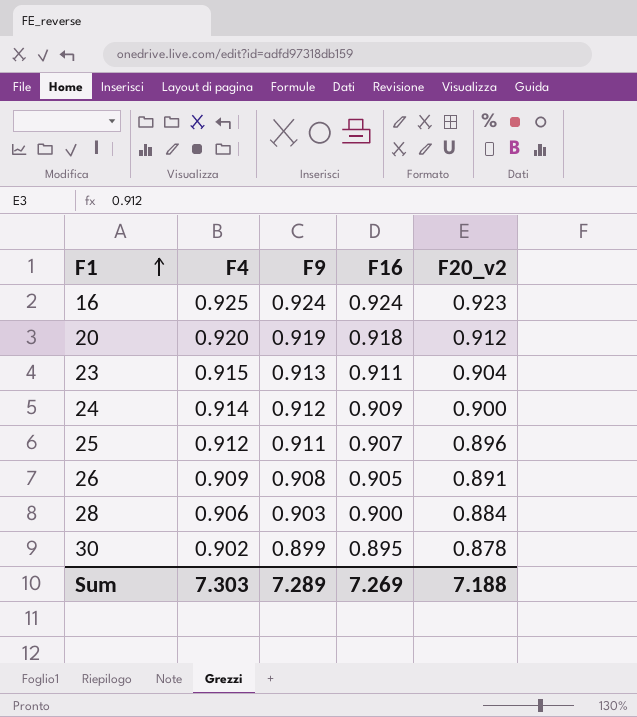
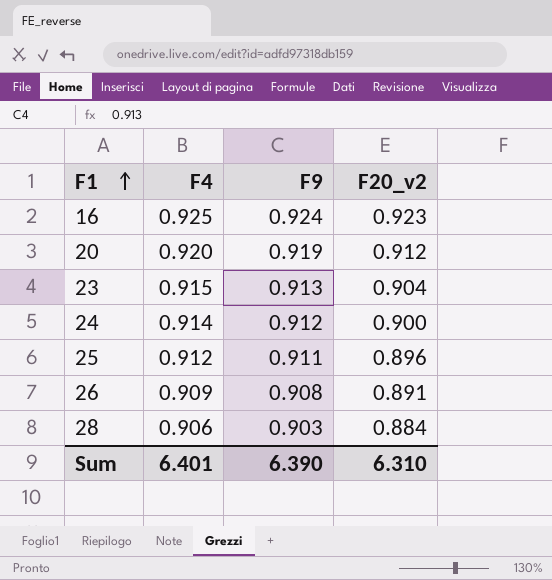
column F16 | position: 4 -> none
row 30: 0.902 | 0.899 | 0.895 | 0.878 -> none
Sum | F4: 7.303 -> 6.401
Sum | F9: 7.289 -> 6.390
Sum | F20_v2: 7.188 -> 6.310

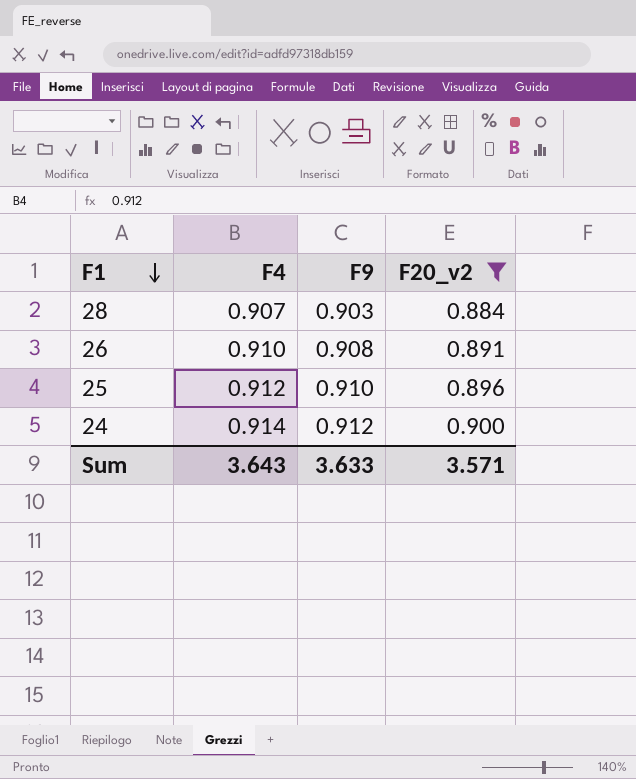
filter: none -> F20_v2 <= 0.900
row order: F1 ascending -> F1 descending
28 | F4: 0.906 -> 0.907
26 | F4: 0.909 -> 0.910
25 | F9: 0.911 -> 0.910
Sum | F4: 6.401 -> 3.643
Sum | F9: 6.390 -> 3.633
Sum | F20_v2: 6.310 -> 3.571

